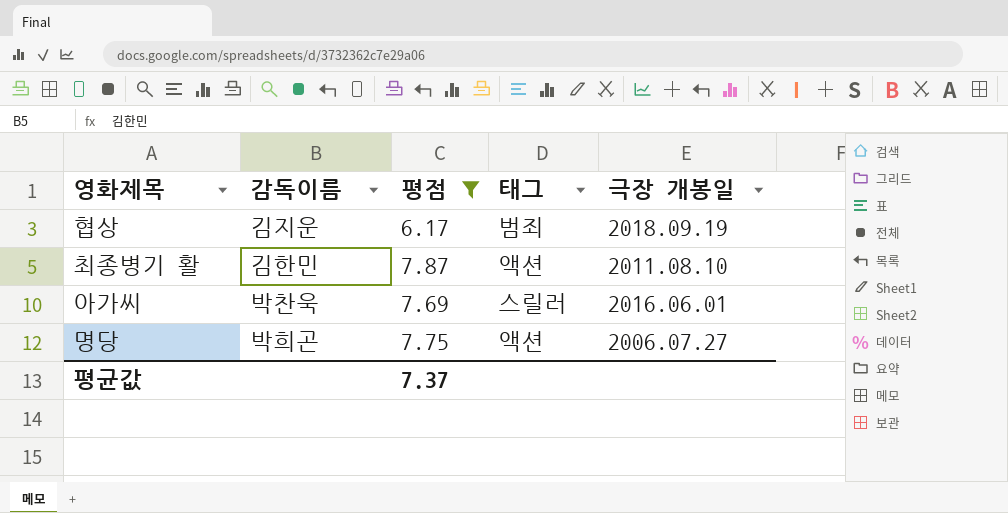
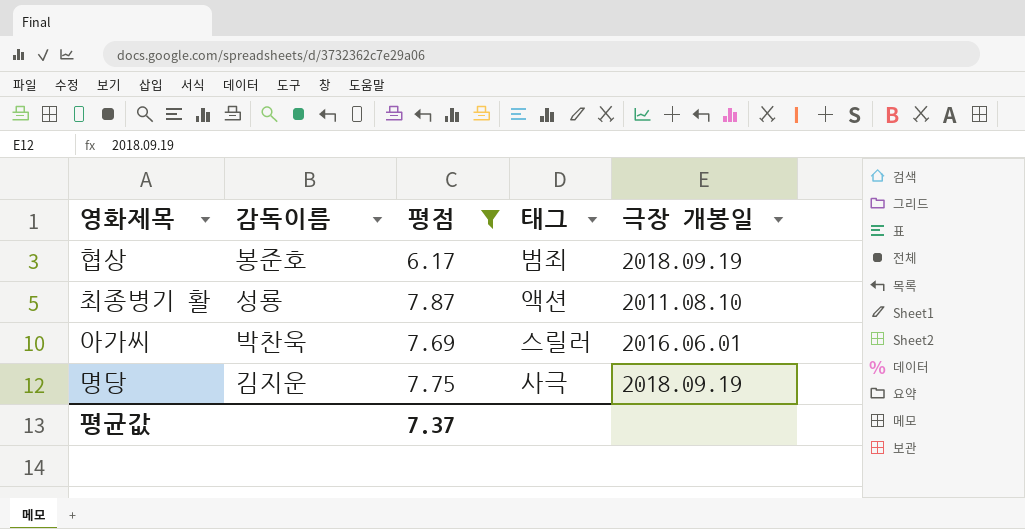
협상 | 감독이름: 김지운 -> 봉준호
최종병기 활 | 감독이름: 김한민 -> 성룡
명당 | 감독이름: 박희곤 -> 김지운
명당 | 태그: 액션 -> 사극
명당 | 극장 개봉일: 2006.07.27 -> 2018.09.19

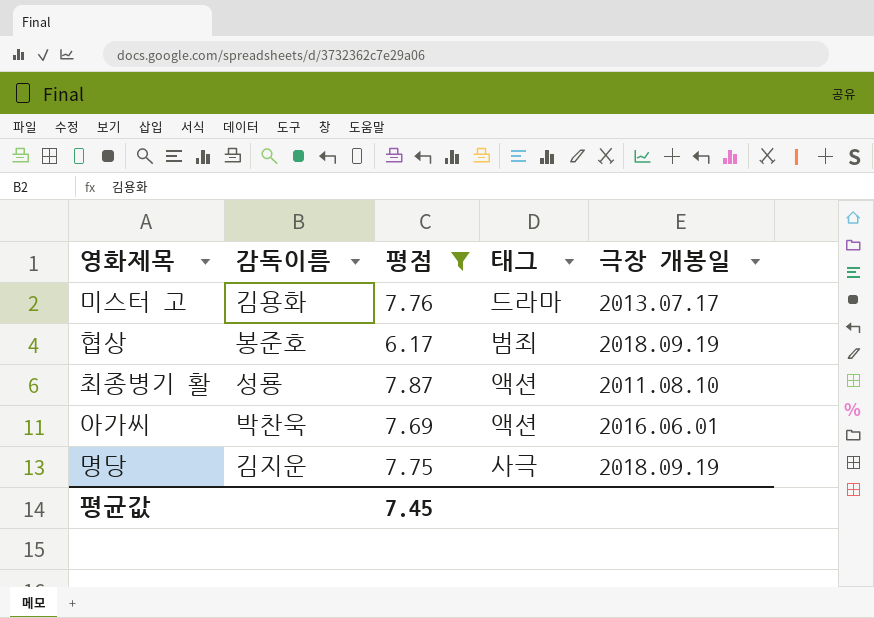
row 미스터 고: none -> 김용화 | 7.76 | 드라마 | 2013.07.17
아가씨 | 태그: 스릴러 -> 액션
평균값 | 평점: 7.37 -> 7.45

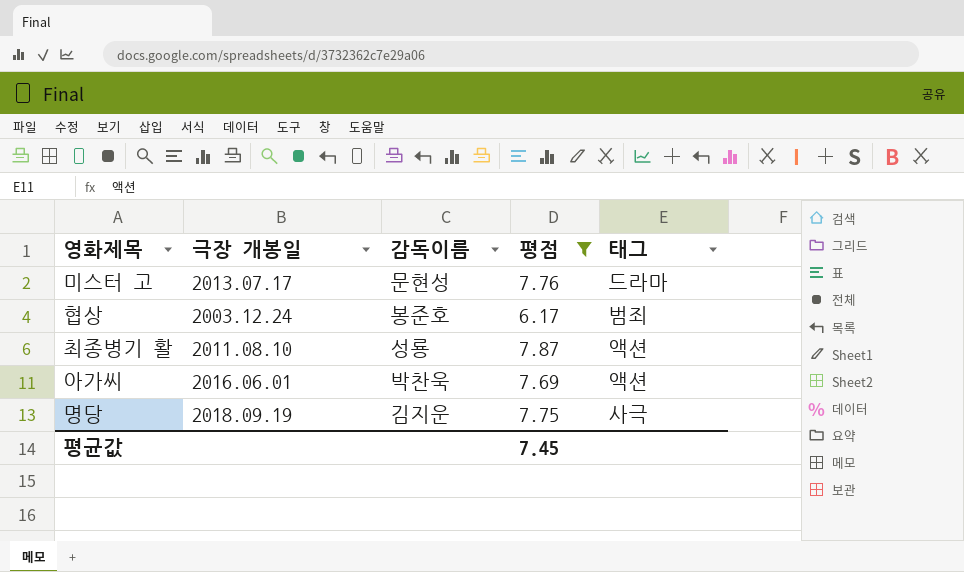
column 극장 개봉일 | position: 5 -> 2
미스터 고 | 감독이름: 김용화 -> 문현성
협상 | 극장 개봉일: 2018.09.19 -> 2003.12.24

